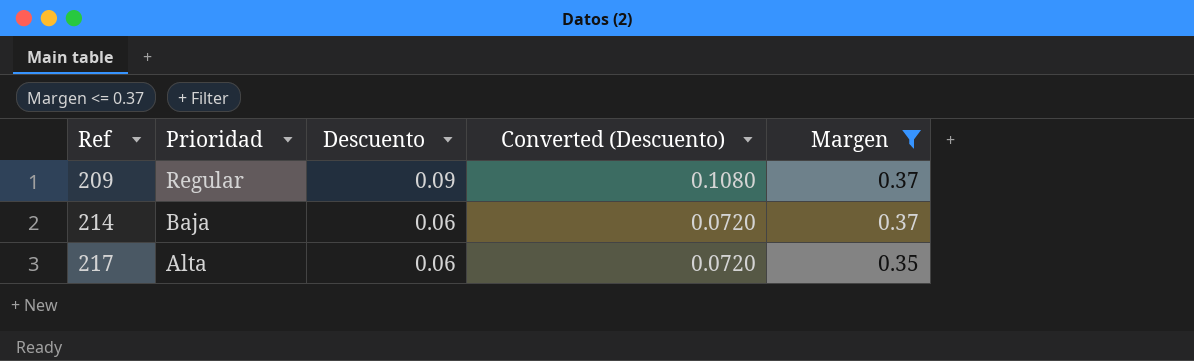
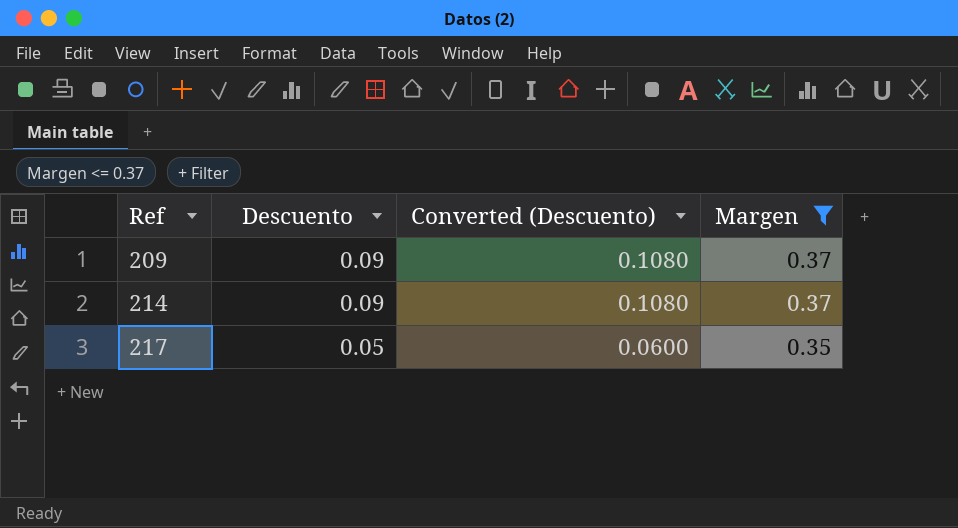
column Prioridad | position: 2 -> none
214 | Descuento: 0.06 -> 0.09
214 | Converted (Descuento): 0.0720 -> 0.1080
217 | Descuento: 0.06 -> 0.05
217 | Converted (Descuento): 0.0720 -> 0.0600

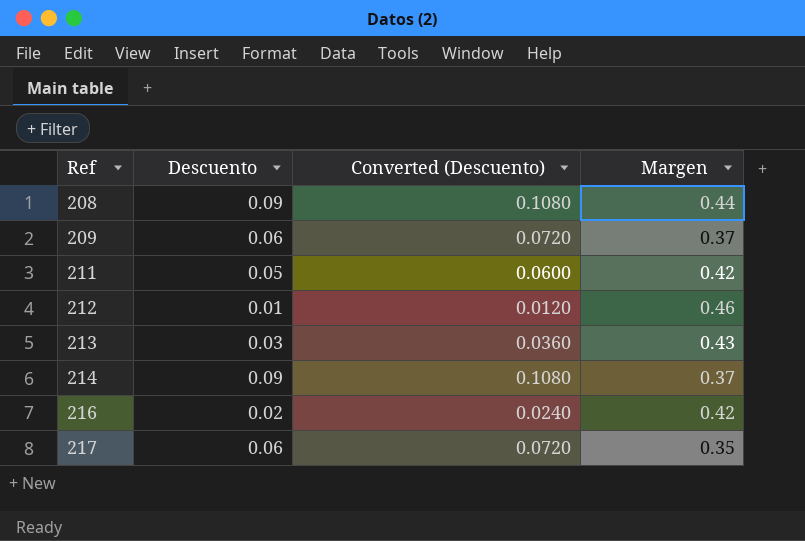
filter: Margen <= 0.37 -> none
209 | Descuento: 0.09 -> 0.06
209 | Converted (Descuento): 0.1080 -> 0.0720
217 | Descuento: 0.05 -> 0.06
217 | Converted (Descuento): 0.0600 -> 0.0720

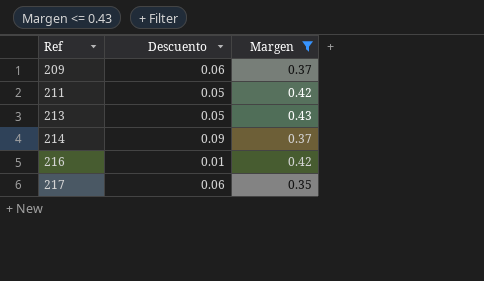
filter: none -> Margen <= 0.43
column Converted (Descuento) | formula: [Descuento] * 1.2 -> none
213 | Descuento: 0.03 -> 0.05
216 | Descuento: 0.02 -> 0.01

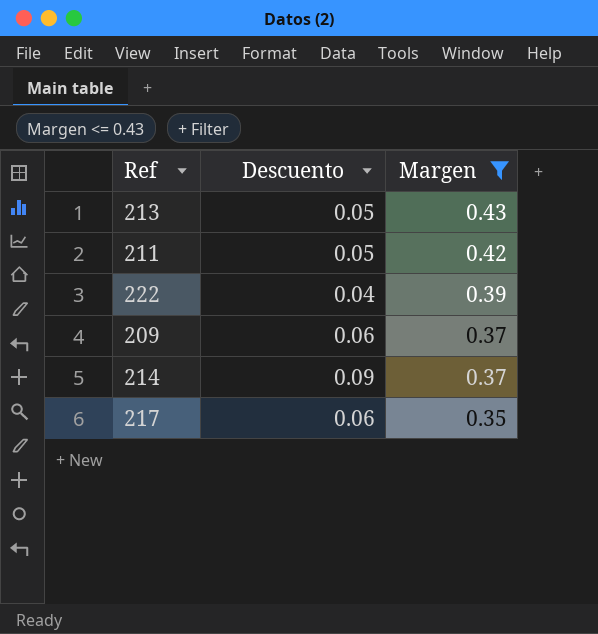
row order: Ref ascending -> Margen descending
row 216: 0.01 | 0.42 -> none
row 222: none -> 0.04 | 0.39

